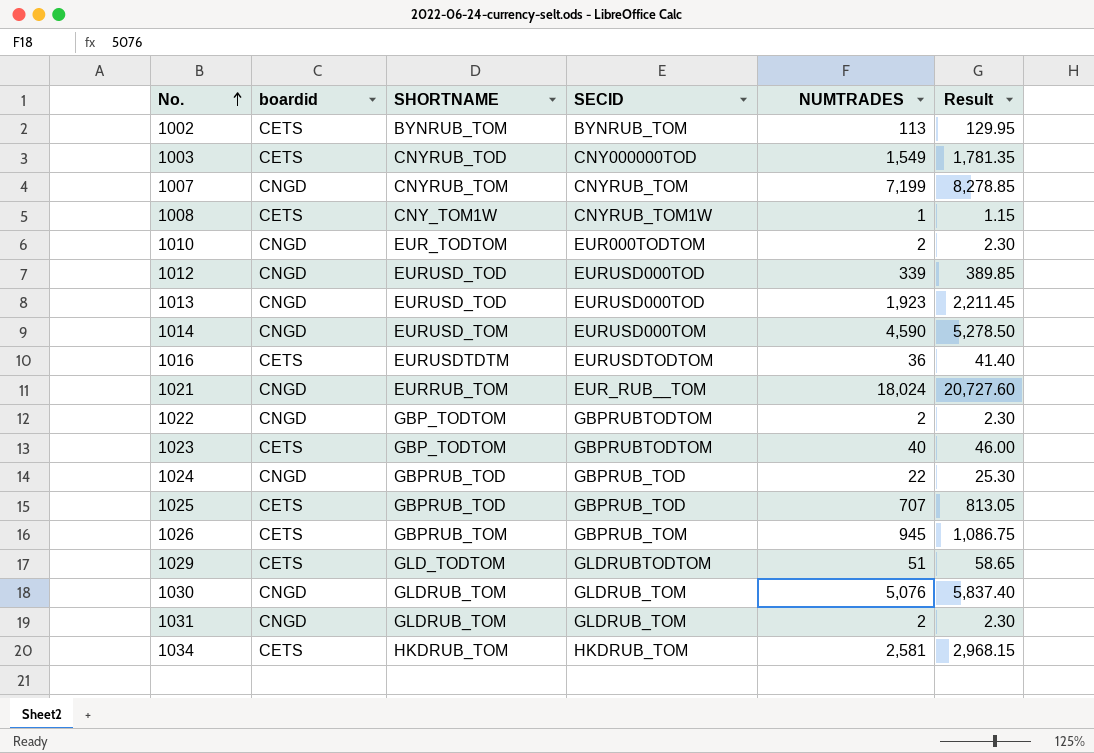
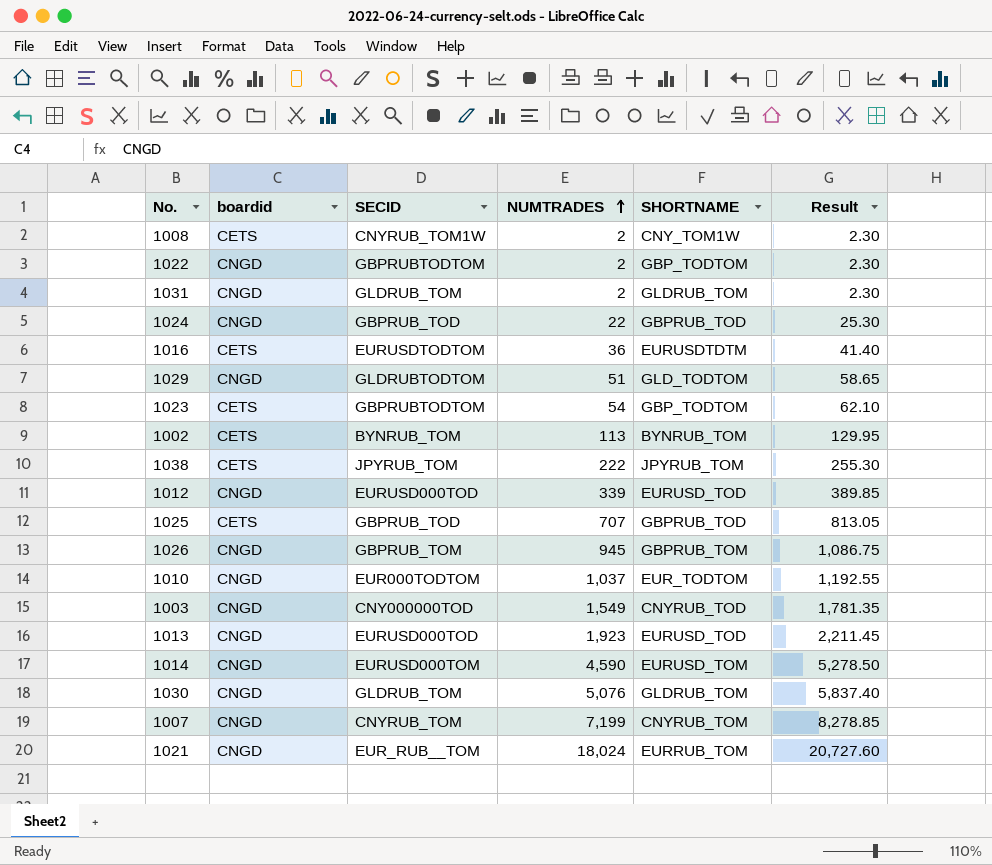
row order: No. ascending -> NUMTRADES ascending
column SHORTNAME | position: 3 -> 5
row 1034: CETS | HKDRUB_TOM | HKDRUB_TOM | 2,581 | 2,968.15 -> none
1008 | NUMTRADES: 1 -> 2
1008 | Result: 1.15 -> 2.30
1029 | boardid: CETS -> CNGD
1023 | NUMTRADES: 40 -> 54
1023 | Result: 46.00 -> 62.10
row 1038: none -> CETS | JPYRUB_TOM | 222 | JPYRUB_TOM | 255.30
1026 | boardid: CETS -> CNGD
1010 | NUMTRADES: 2 -> 1,037
1010 | Result: 2.30 -> 1,192.55
1003 | boardid: CETS -> CNGD

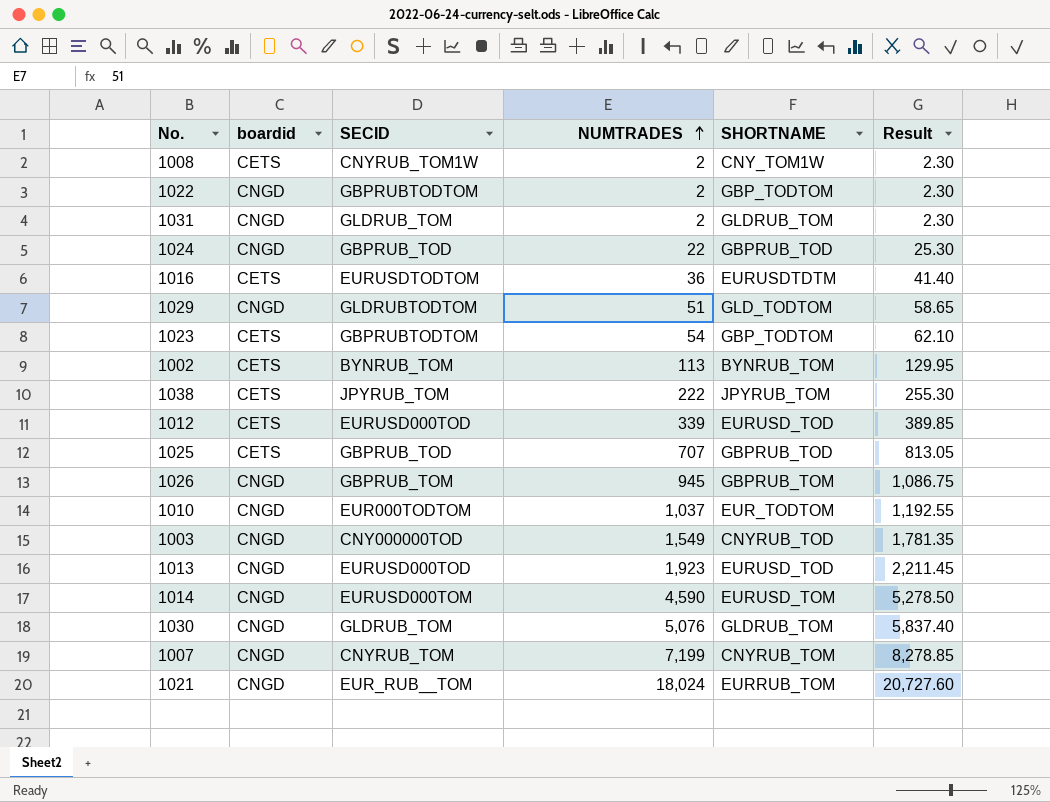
1012 | boardid: CNGD -> CETS

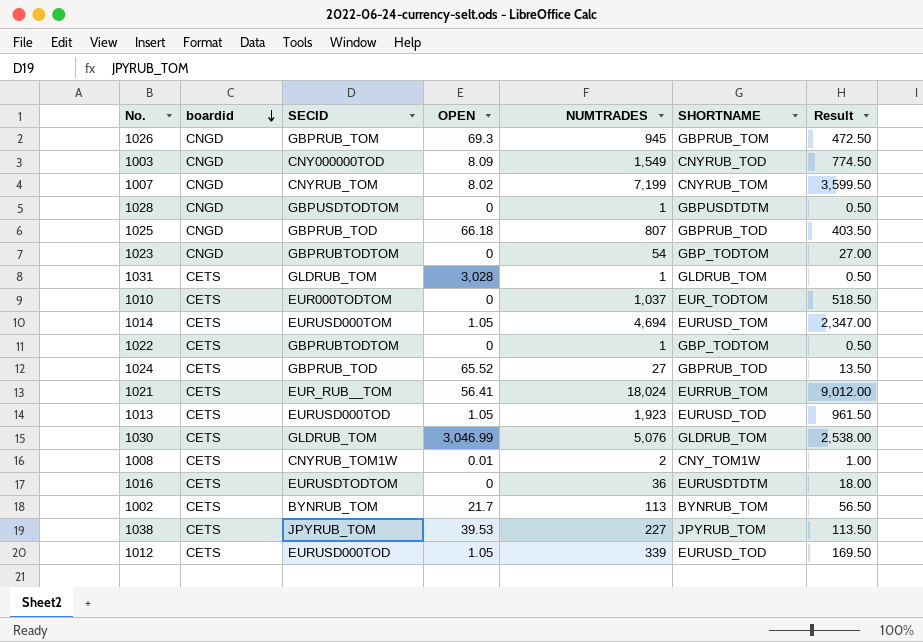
row order: NUMTRADES ascending -> boardid descending
column OPEN | position: none -> 4
column Result | formula: [NUMTRADES] * 1.15 -> [NUMTRADES] * 0.5
row 1029: CNGD | GLDRUBTODTOM | 51 | GLD_TODTOM | 58.65 -> none
row 1028: none -> CNGD | GBPUSDTODTOM | 0 | 1 | GBPUSDTDTM | 0.50
1025 | boardid: CETS -> CNGD
1025 | NUMTRADES: 707 -> 807
1023 | boardid: CETS -> CNGD
1031 | boardid: CNGD -> CETS
1031 | NUMTRADES: 2 -> 1
1010 | boardid: CNGD -> CETS
1014 | boardid: CNGD -> CETS
1014 | NUMTRADES: 4,590 -> 4,694
1022 | boardid: CNGD -> CETS
1022 | NUMTRADES: 2 -> 1
1024 | boardid: CNGD -> CETS
1024 | NUMTRADES: 22 -> 27
1021 | boardid: CNGD -> CETS
1013 | boardid: CNGD -> CETS
1030 | boardid: CNGD -> CETS
1038 | NUMTRADES: 222 -> 227

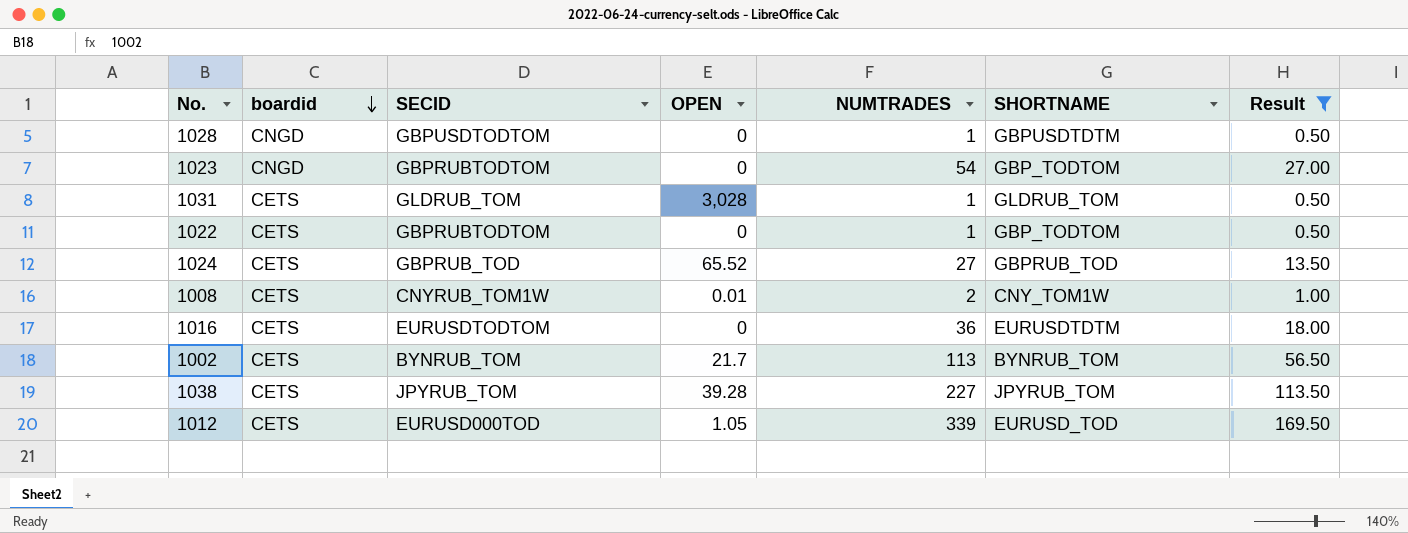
filter: none -> Result <= 169.50
1038 | OPEN: 39.53 -> 39.28

